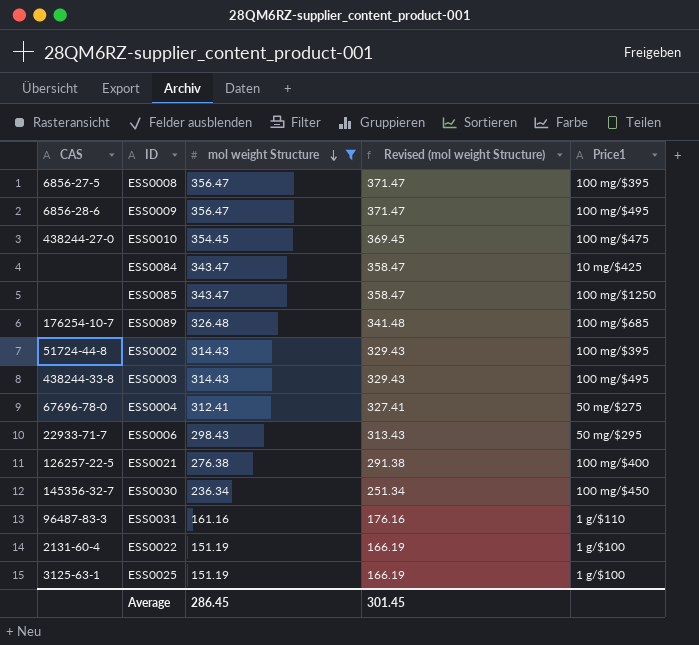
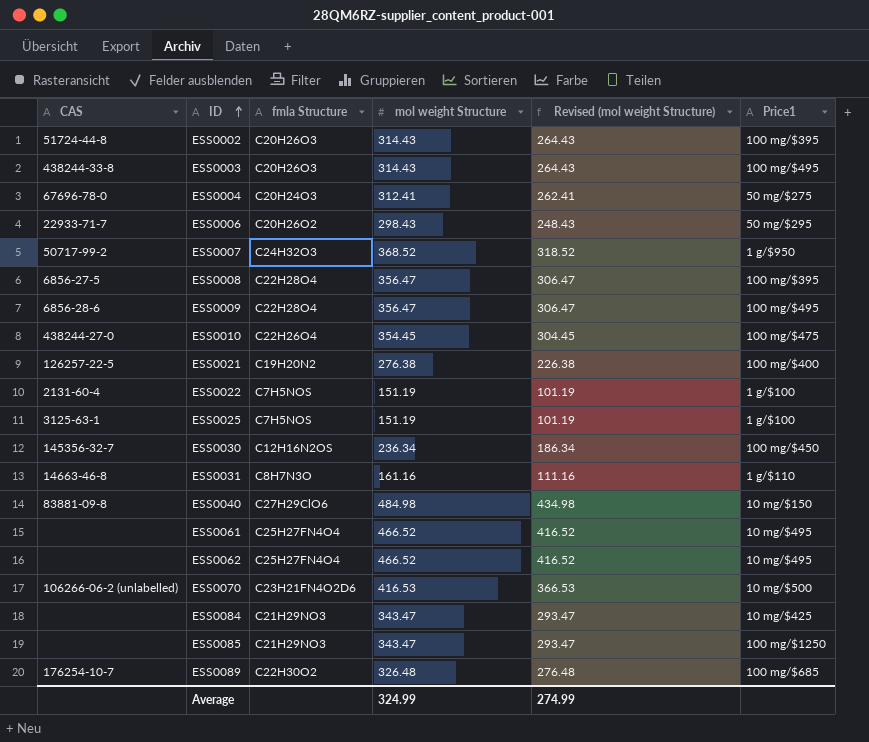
filter: mol weight Structure <= 356.47 -> none
row order: mol weight Structure descending -> ID ascending
column fmla Structure | position: none -> 3
column Revised (mol weight Structure) | formula: [mol weight Structure] + 15 -> [mol weight Structure] - 50
ESS0031 | CAS: 96487-83-3 -> 14663-46-8
Average | mol weight Structure: 286.45 -> 324.99
Average | Revised (mol weight Structure): 301.45 -> 274.99

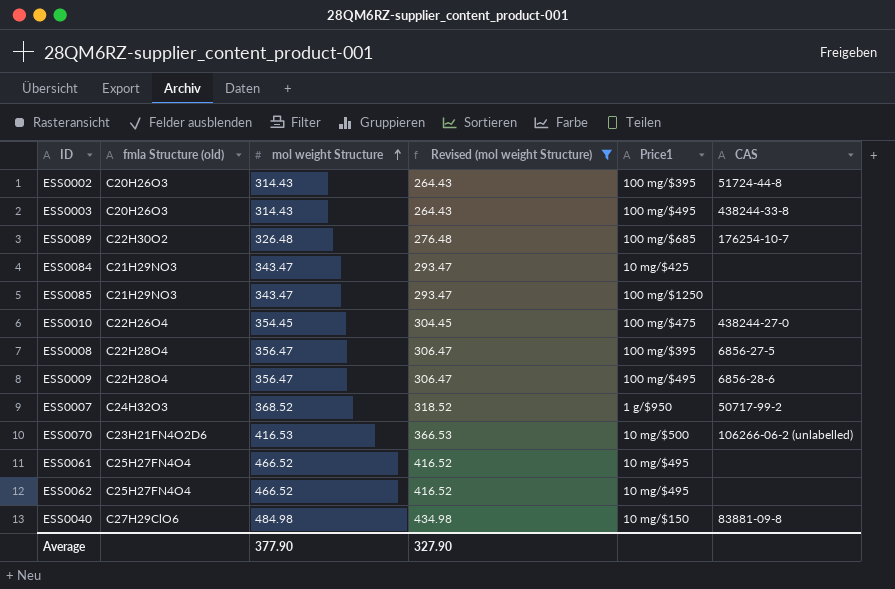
filter: none -> Revised (mol weight Structure) >= 264.43
row order: ID ascending -> mol weight Structure ascending
column name: fmla Structure -> fmla Structure (old)
column CAS | position: 1 -> 6
Average | mol weight Structure: 324.99 -> 377.90
Average | Revised (mol weight Structure): 274.99 -> 327.90

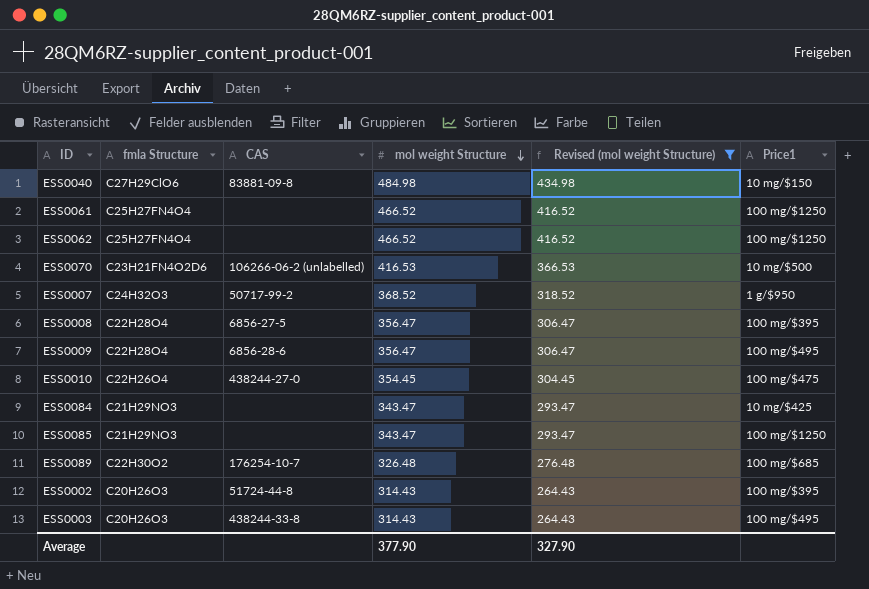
row order: mol weight Structure ascending -> mol weight Structure descending
column name: fmla Structure (old) -> fmla Structure
column CAS | position: 6 -> 3
ESS0061 | Price1: 10 mg/$495 -> 100 mg/$1250
ESS0062 | Price1: 10 mg/$495 -> 100 mg/$1250

